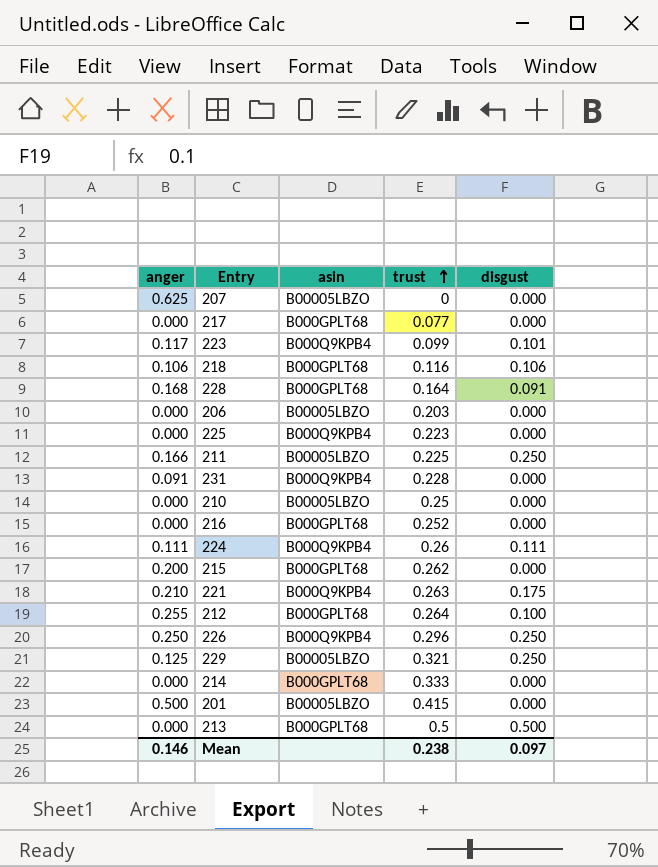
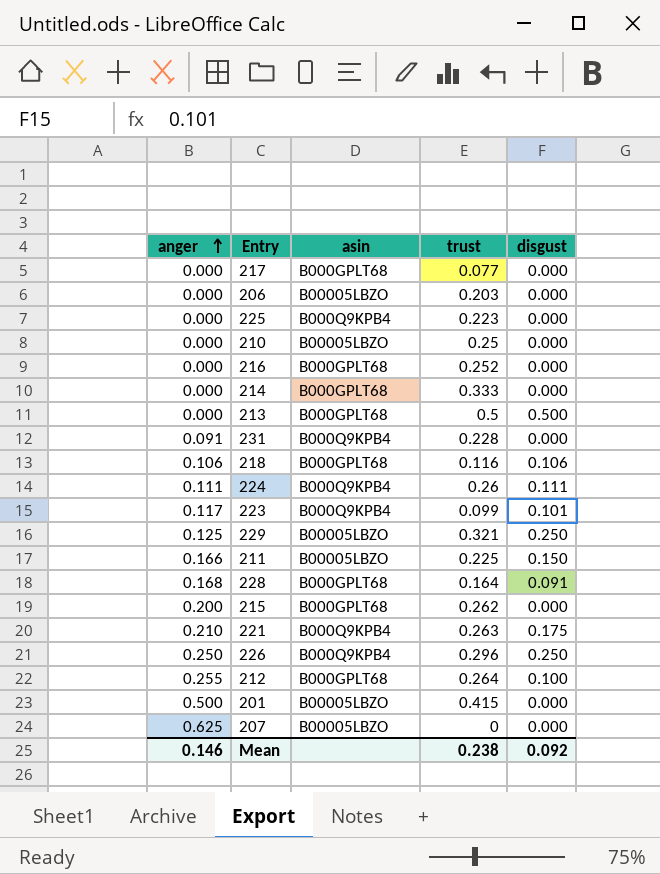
row order: trust ascending -> anger ascending
211 | disgust: 0.250 -> 0.150
Mean | disgust: 0.097 -> 0.092

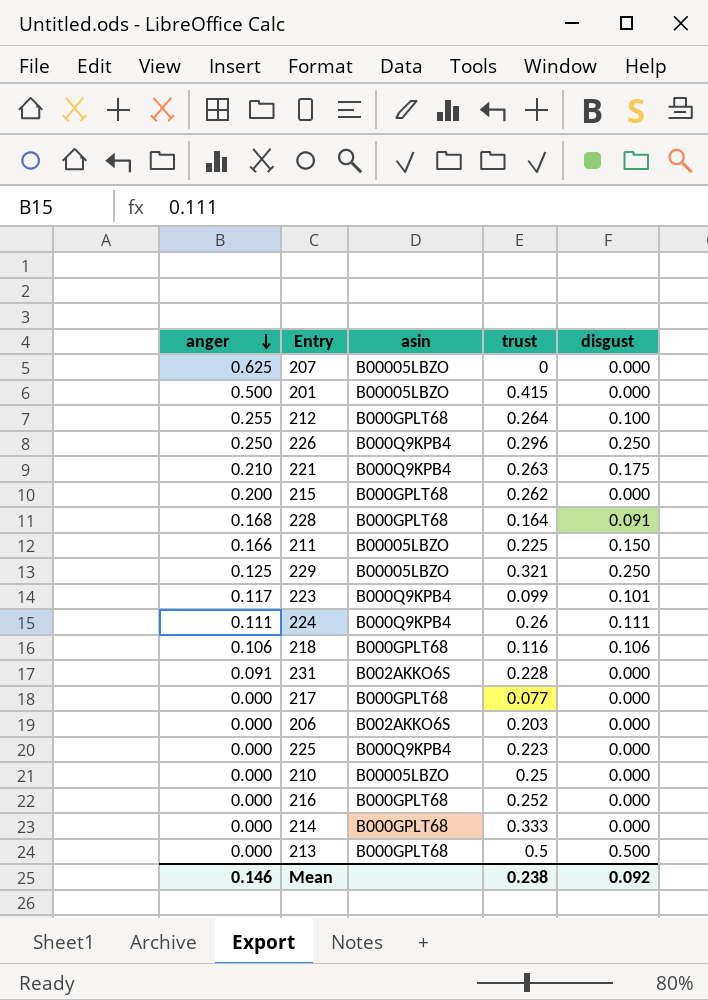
row order: anger ascending -> anger descending
231 | asin: B000Q9KPB4 -> B002AKKO6S
206 | asin: B00005LBZO -> B002AKKO6S

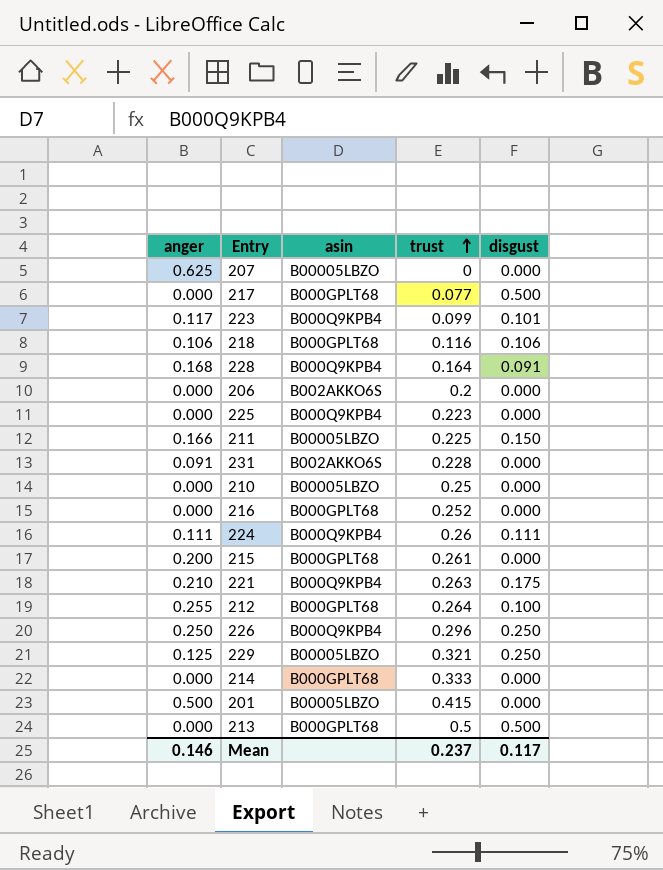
row order: anger descending -> trust ascending
217 | disgust: 0.000 -> 0.500
228 | asin: B000GPLT68 -> B000Q9KPB4
206 | trust: 0.203 -> 0.2
215 | trust: 0.262 -> 0.261
Mean | trust: 0.238 -> 0.237
Mean | disgust: 0.092 -> 0.117

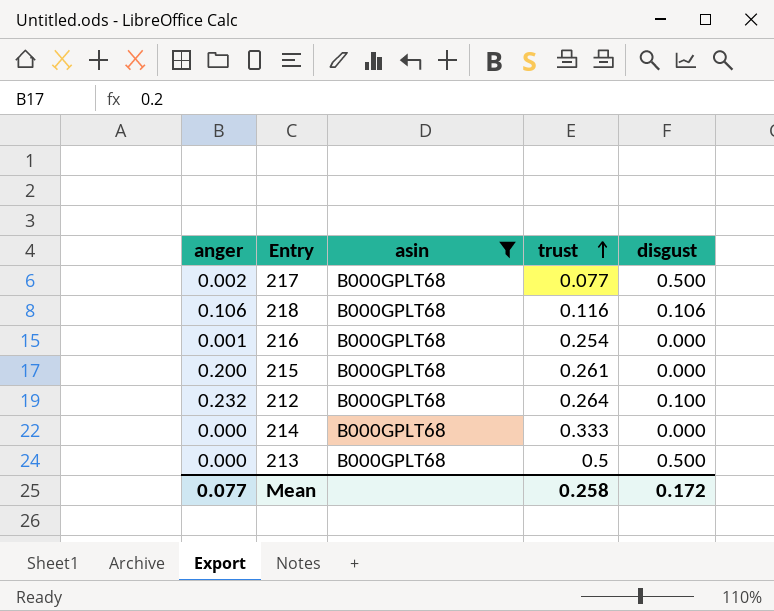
filter: none -> asin = B000GPLT68
217 | anger: 0.000 -> 0.002
216 | anger: 0.000 -> 0.001
216 | trust: 0.252 -> 0.254
212 | anger: 0.255 -> 0.232
Mean | anger: 0.146 -> 0.077
Mean | trust: 0.237 -> 0.258
Mean | disgust: 0.117 -> 0.172

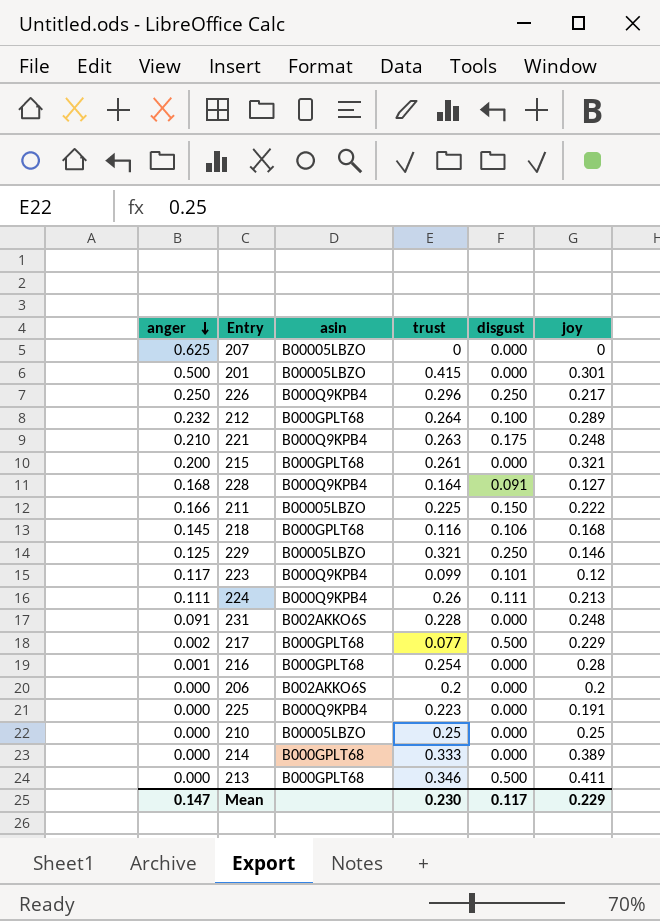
filter: asin = B000GPLT68 -> none
row order: trust ascending -> anger descending
column joy | position: none -> 6
218 | anger: 0.106 -> 0.145
213 | trust: 0.5 -> 0.346
Mean | anger: 0.077 -> 0.147
Mean | trust: 0.258 -> 0.230
Mean | disgust: 0.172 -> 0.117

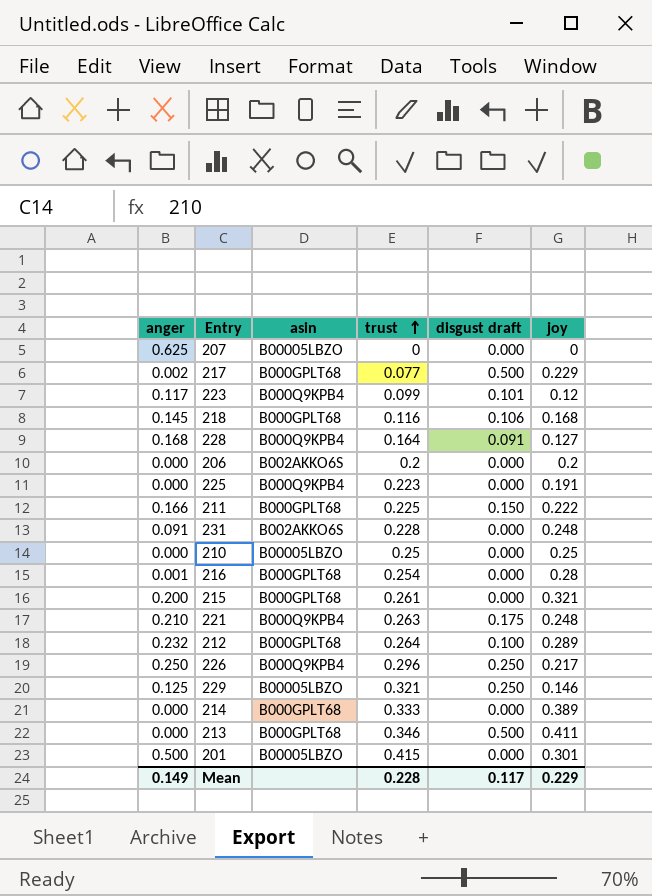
row order: anger descending -> trust ascending
column name: disgust -> disgust draft
row 224: 0.111 | B000Q9KPB4 | 0.26 | 0.111 | 0.213 -> none
211 | asin: B00005LBZO -> B000GPLT68
Mean | anger: 0.147 -> 0.149
Mean | trust: 0.230 -> 0.228

